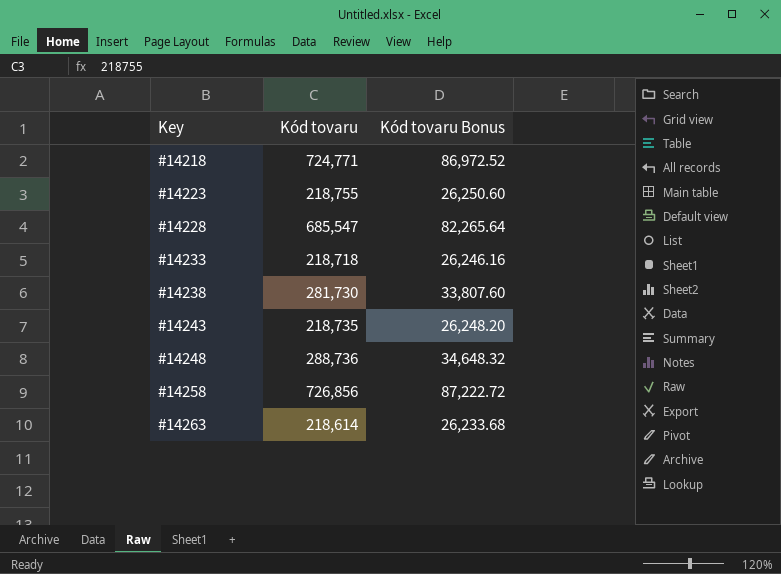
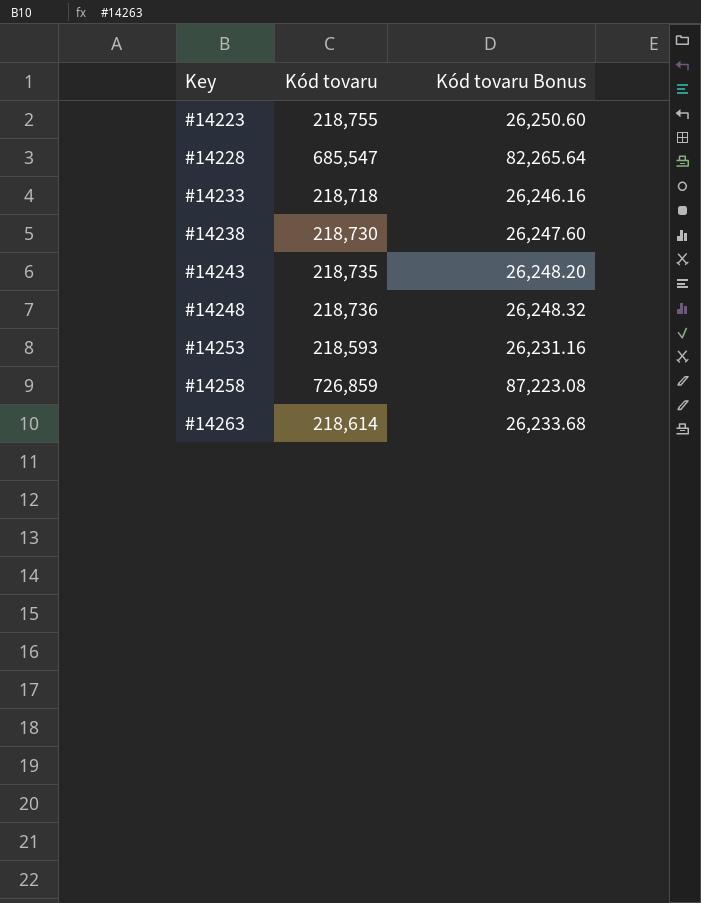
row #14218: 724,771 | 86,972.52 -> none
#14238 | Kód tovaru: 281,730 -> 218,730
#14238 | Kód tovaru Bonus: 33,807.60 -> 26,247.60
#14248 | Kód tovaru: 288,736 -> 218,736
#14248 | Kód tovaru Bonus: 34,648.32 -> 26,248.32
row #14253: none -> 218,593 | 26,231.16
#14258 | Kód tovaru: 726,856 -> 726,859
#14258 | Kód tovaru Bonus: 87,222.72 -> 87,223.08

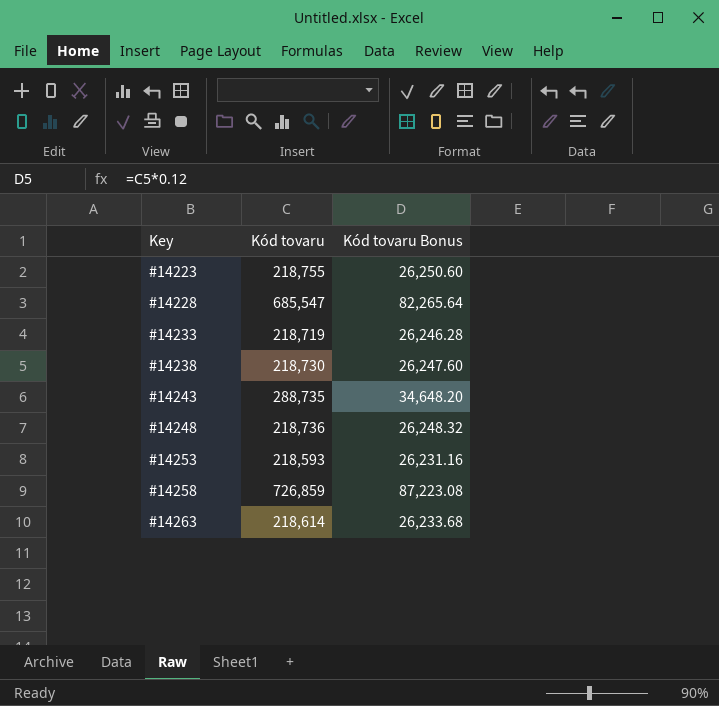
#14233 | Kód tovaru: 218,718 -> 218,719
#14233 | Kód tovaru Bonus: 26,246.16 -> 26,246.28
#14243 | Kód tovaru: 218,735 -> 288,735
#14243 | Kód tovaru Bonus: 26,248.20 -> 34,648.20

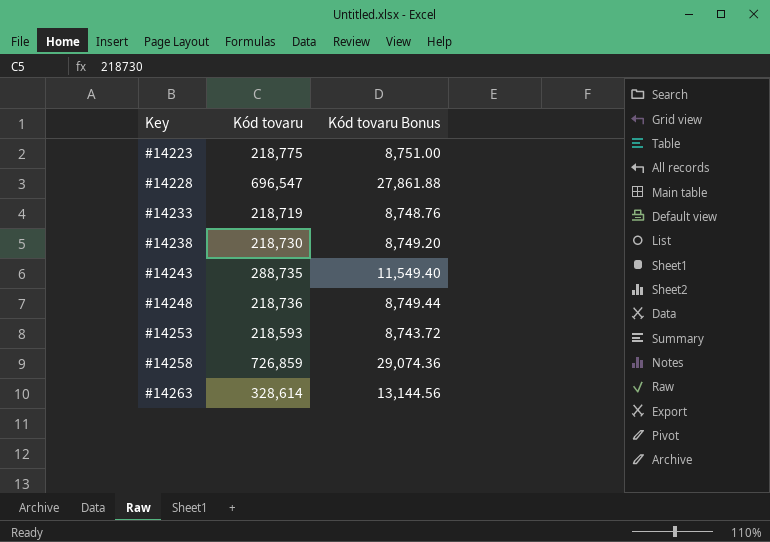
column Kód tovaru Bonus | formula: [Kód tovaru] * 0.12 -> [Kód tovaru] * 0.04
#14223 | Kód tovaru: 218,755 -> 218,775
#14228 | Kód tovaru: 685,547 -> 696,547
#14263 | Kód tovaru: 218,614 -> 328,614

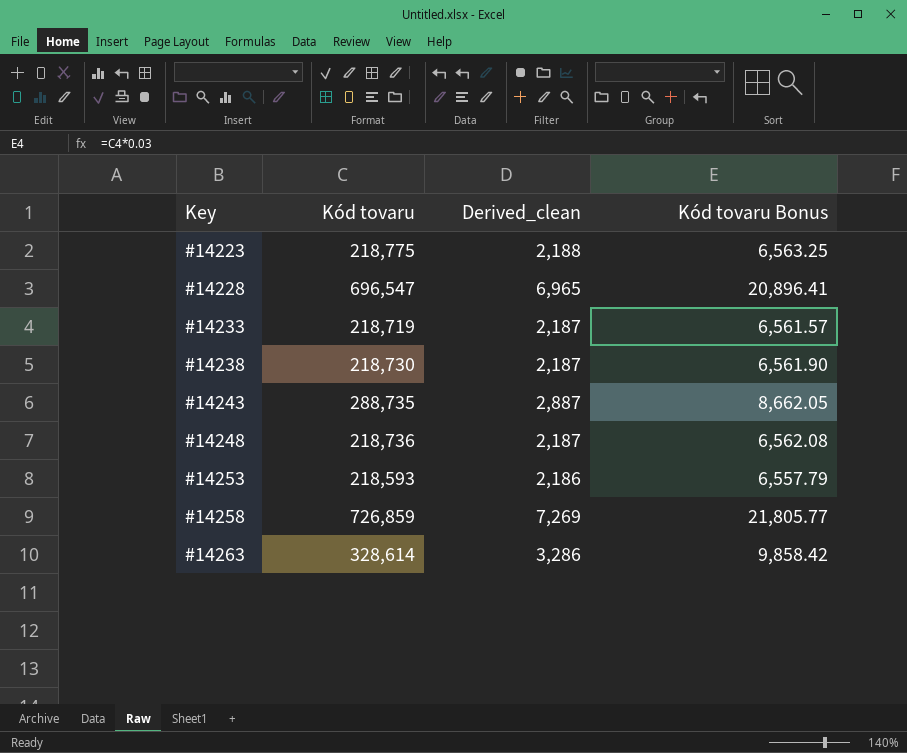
column Derived_clean | formula: none -> [Kód tovaru] * 0.01
column Kód tovaru Bonus | formula: [Kód tovaru] * 0.04 -> [Kód tovaru] * 0.03

